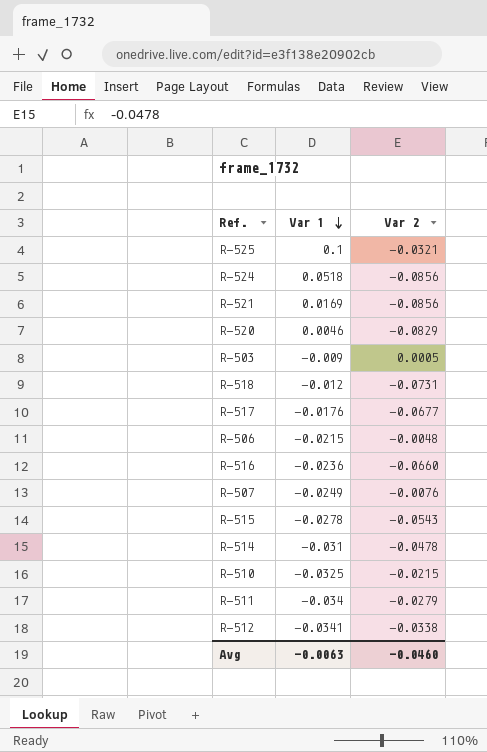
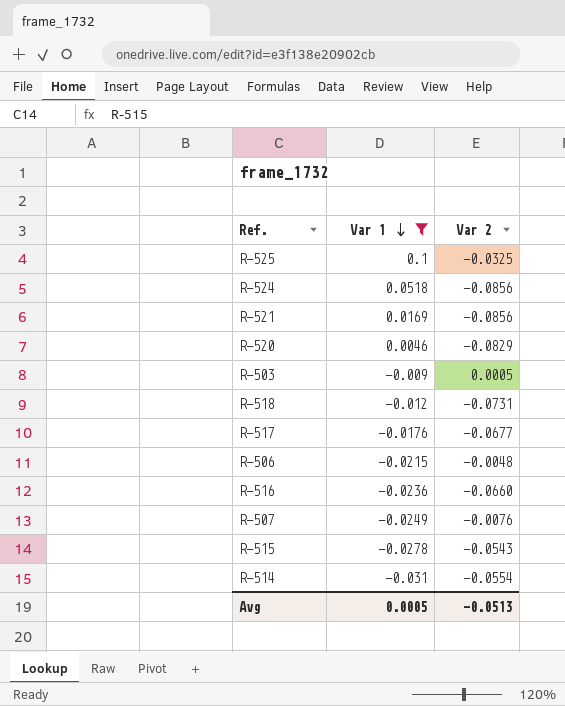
filter: none -> Var 1 >= -0.031
R-525 | Var 2: -0.0321 -> -0.0325
R-514 | Var 2: -0.0478 -> -0.0554
Avg | Var 1: -0.0063 -> 0.0005
Avg | Var 2: -0.0460 -> -0.0513

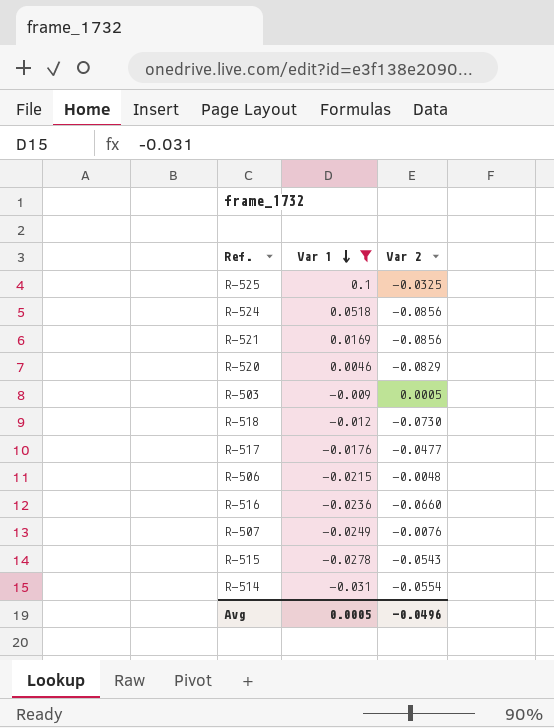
R-518 | Var 2: -0.0731 -> -0.0730
R-517 | Var 2: -0.0677 -> -0.0477
Avg | Var 2: -0.0513 -> -0.0496

